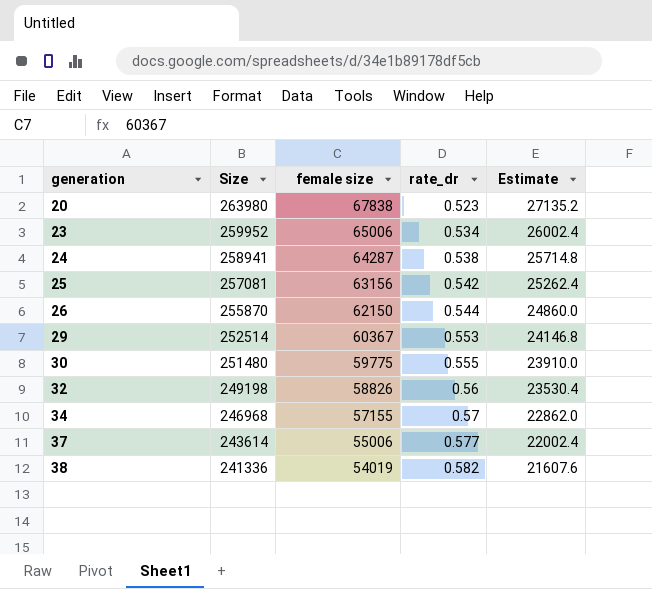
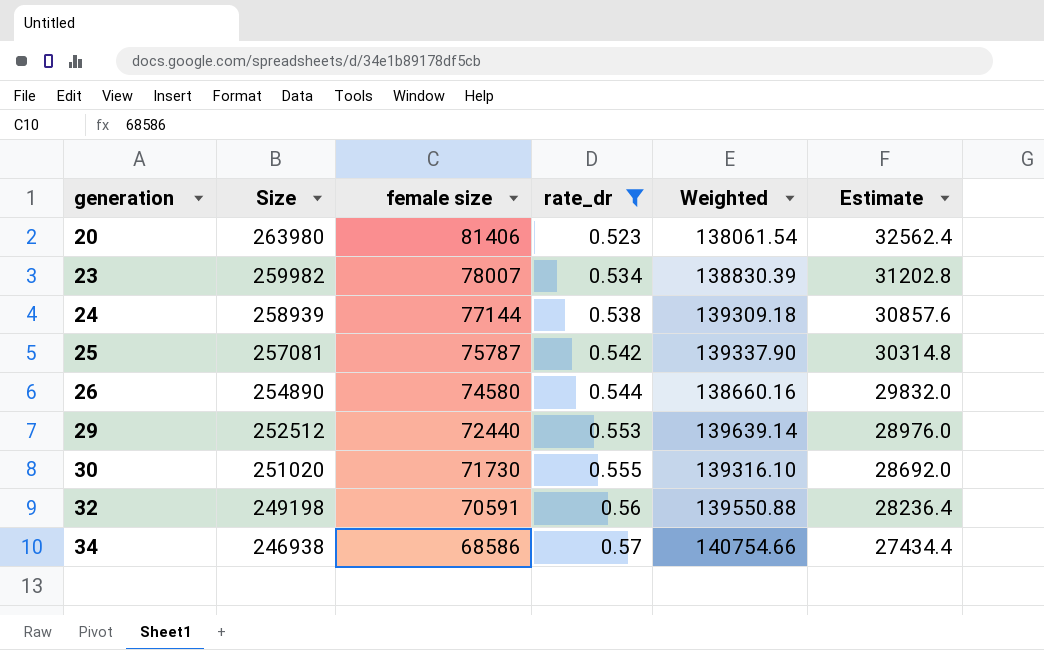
filter: none -> rate_dr <= 0.57
column Weighted | formula: none -> [Size] * [rate_dr]
20 | female size: 67838 -> 81406
20 | Estimate: 27135.2 -> 32562.4
23 | Size: 259952 -> 259982
23 | female size: 65006 -> 78007
23 | Estimate: 26002.4 -> 31202.8
24 | Size: 258941 -> 258939
24 | female size: 64287 -> 77144
24 | Estimate: 25714.8 -> 30857.6
25 | female size: 63156 -> 75787
25 | Estimate: 25262.4 -> 30314.8
26 | Size: 255870 -> 254890
26 | female size: 62150 -> 74580
26 | Estimate: 24860.0 -> 29832.0
29 | Size: 252514 -> 252512
29 | female size: 60367 -> 72440
29 | Estimate: 24146.8 -> 28976.0
30 | Size: 251480 -> 251020
30 | female size: 59775 -> 71730
30 | Estimate: 23910.0 -> 28692.0
32 | female size: 58826 -> 70591
32 | Estimate: 23530.4 -> 28236.4
34 | Size: 246968 -> 246938
34 | female size: 57155 -> 68586
34 | Estimate: 22862.0 -> 27434.4

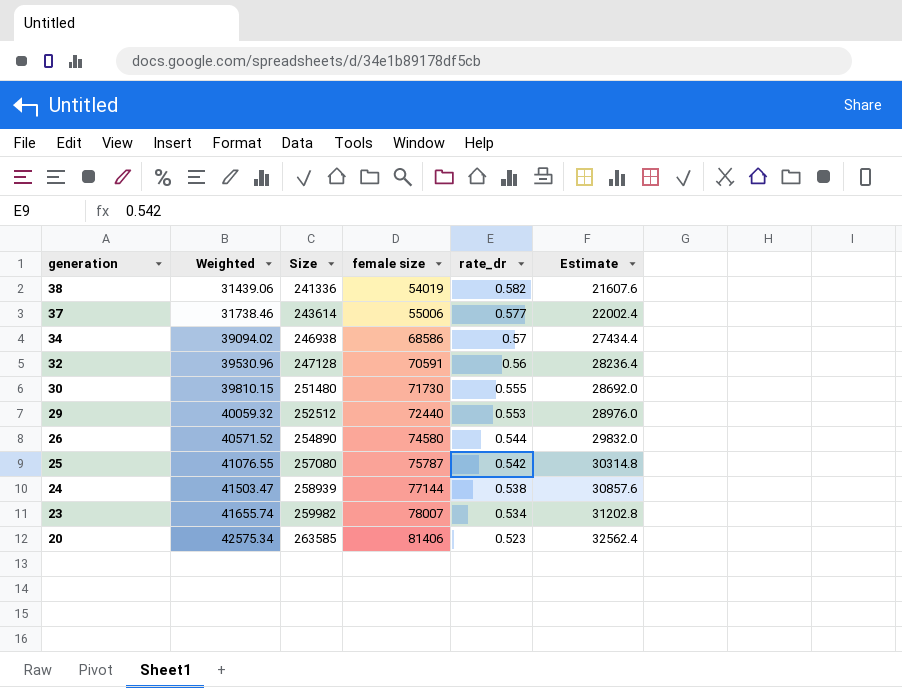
filter: rate_dr <= 0.57 -> none
row order: generation ascending -> generation descending
column Weighted | formula: [Size] * [rate_dr] -> [female size] * [rate_dr]
column Weighted | position: 5 -> 2
32 | Size: 249198 -> 247128
30 | Size: 251020 -> 251480
25 | Size: 257081 -> 257080
20 | Size: 263980 -> 263585

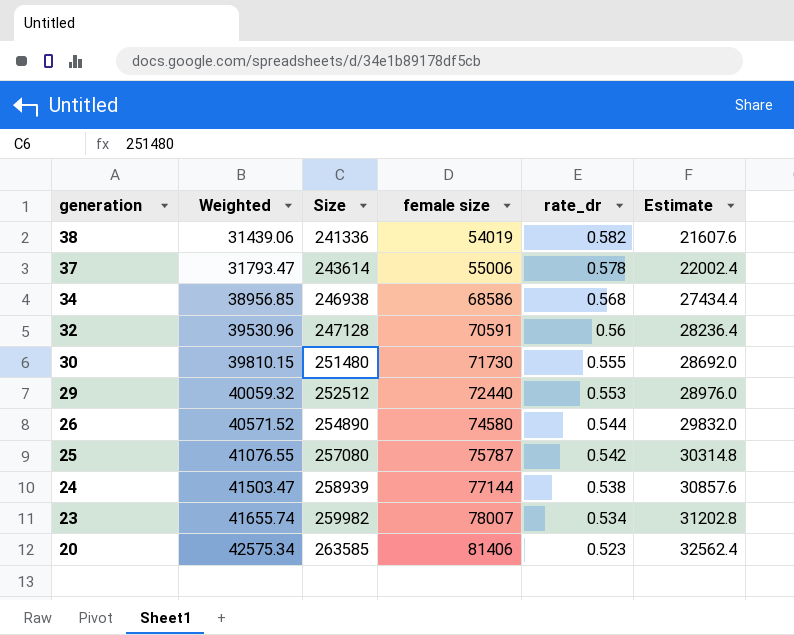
37 | Weighted: 31738.46 -> 31793.47
37 | rate_dr: 0.577 -> 0.578
34 | Weighted: 39094.02 -> 38956.85
34 | rate_dr: 0.57 -> 0.568

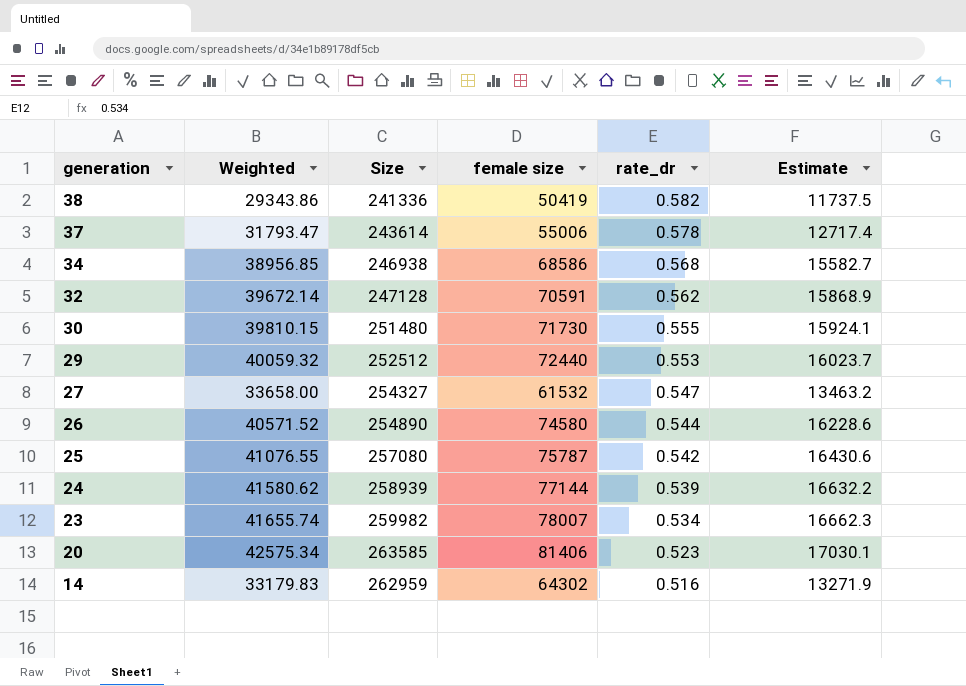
column Estimate | formula: [female size] * 0.4 -> [Weighted] * 0.4
38 | Weighted: 31439.06 -> 29343.86
38 | female size: 54019 -> 50419
32 | Weighted: 39530.96 -> 39672.14
32 | rate_dr: 0.56 -> 0.562
row 27: none -> 33658.00 | 254327 | 61532 | 0.547 | 13463.2
24 | Weighted: 41503.47 -> 41580.62
24 | rate_dr: 0.538 -> 0.539
row 14: none -> 33179.83 | 262959 | 64302 | 0.516 | 13271.9

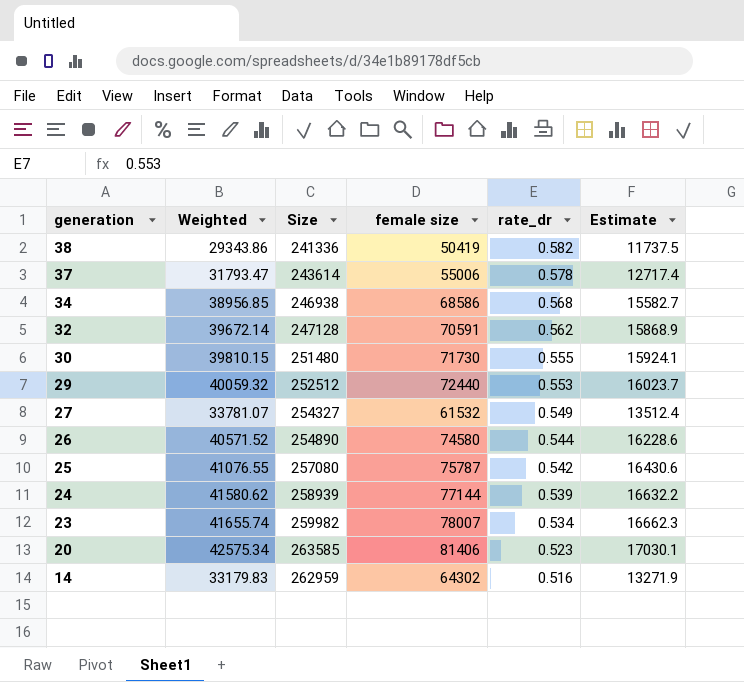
27 | Weighted: 33658.00 -> 33781.07
27 | rate_dr: 0.547 -> 0.549
27 | Estimate: 13463.2 -> 13512.4

